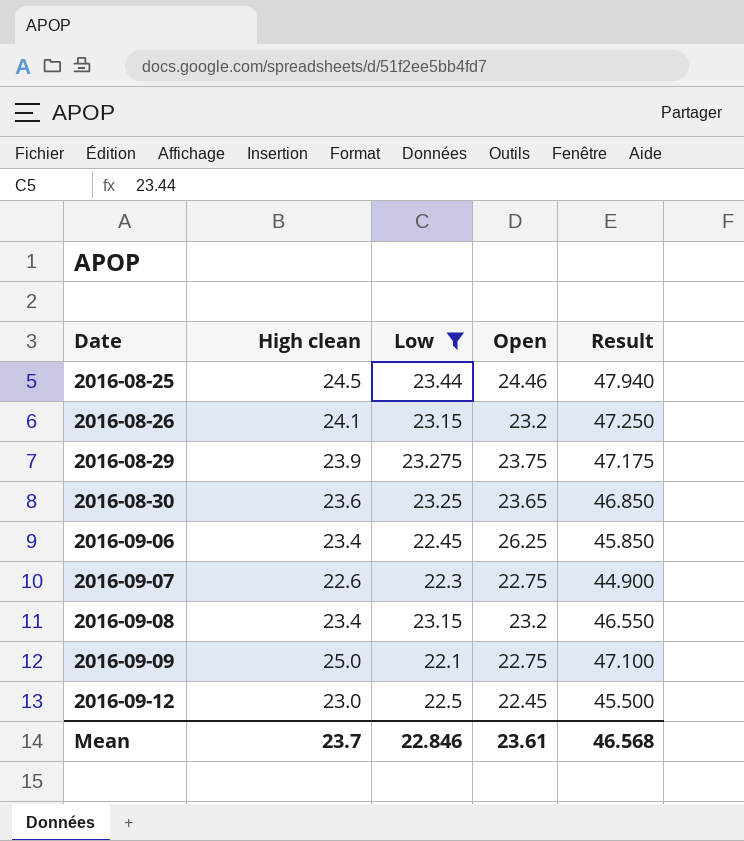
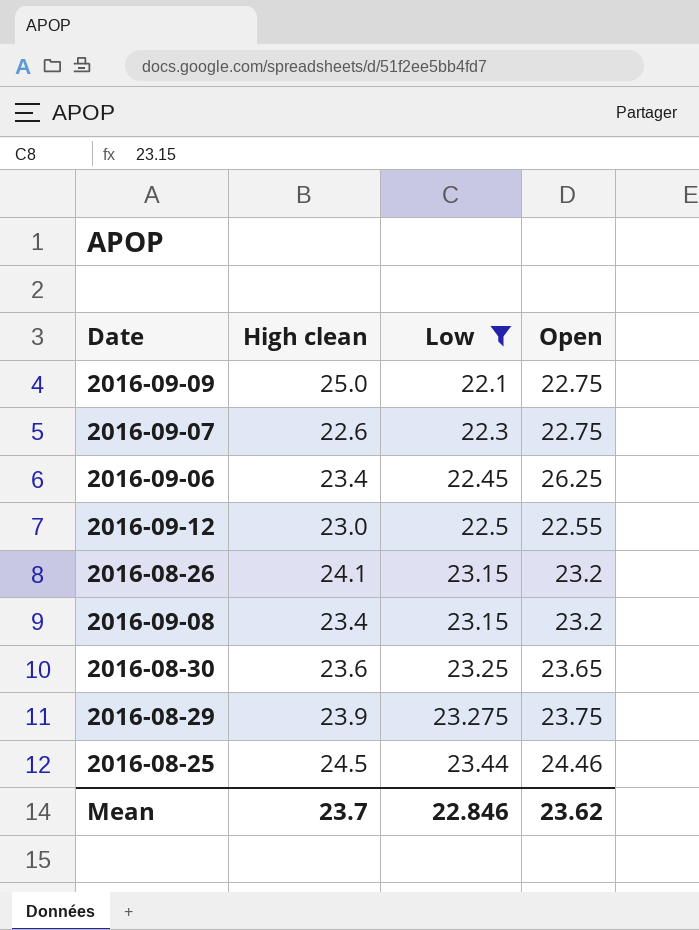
row order: Date ascending -> Low ascending
column Result | formula: [High clean] + [Low] -> none
2016-09-12 | Open: 22.45 -> 22.55
Mean | Open: 23.61 -> 23.62

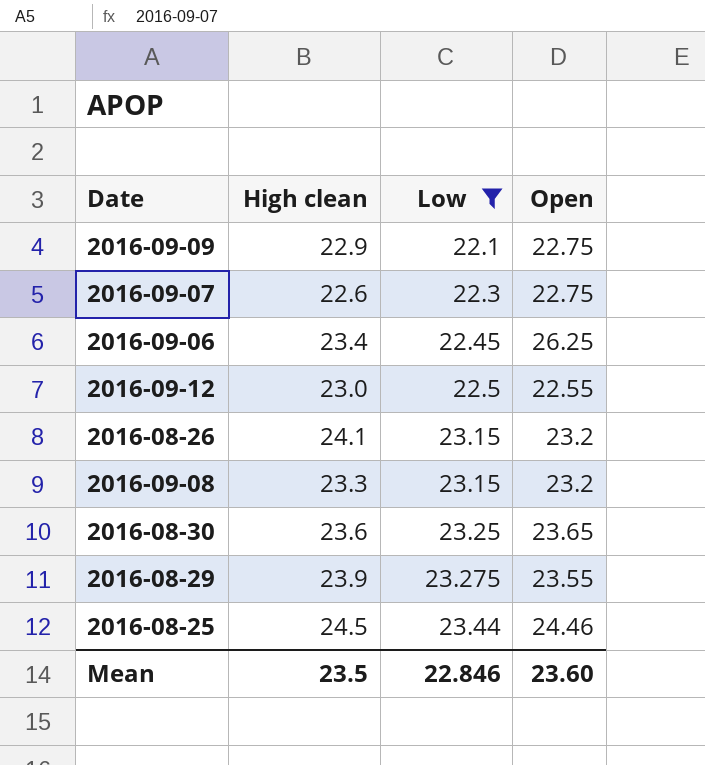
2016-09-09 | High clean: 25.0 -> 22.9
2016-09-08 | High clean: 23.4 -> 23.3
2016-08-29 | Open: 23.75 -> 23.55
Mean | High clean: 23.7 -> 23.5
Mean | Open: 23.62 -> 23.60

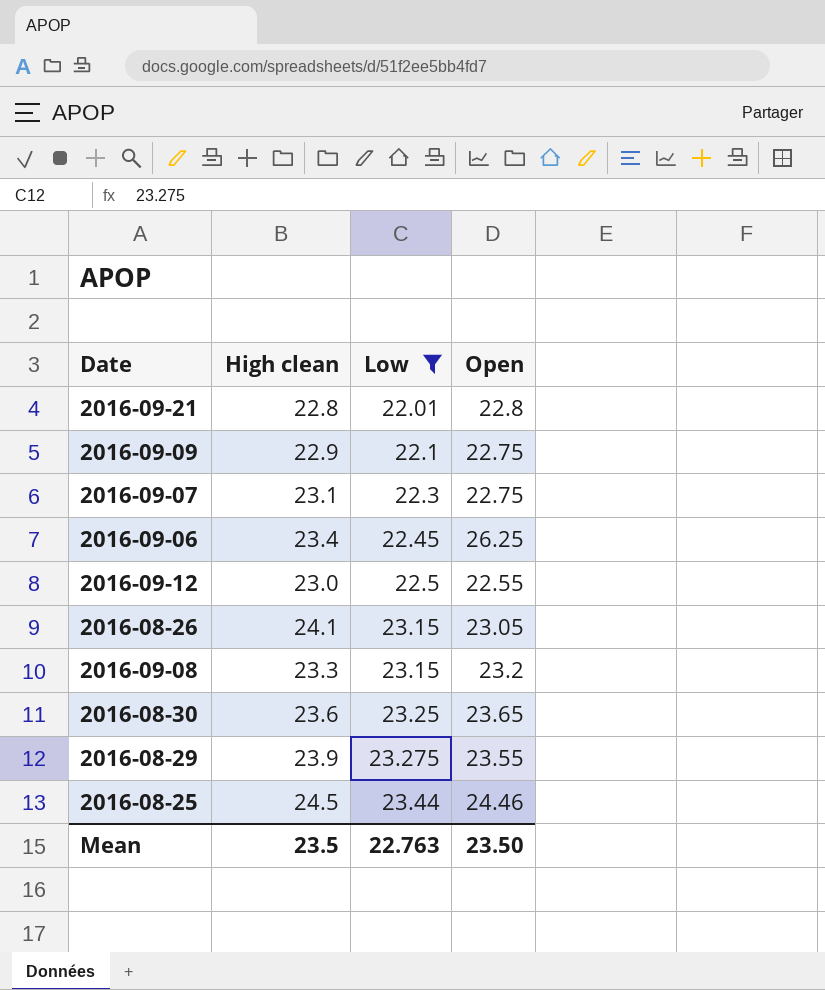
row 2016-09-21: none -> 22.8 | 22.01 | 22.8
2016-09-07 | High clean: 22.6 -> 23.1
2016-08-26 | Open: 23.2 -> 23.05
Mean | Low: 22.846 -> 22.763
Mean | Open: 23.60 -> 23.50

